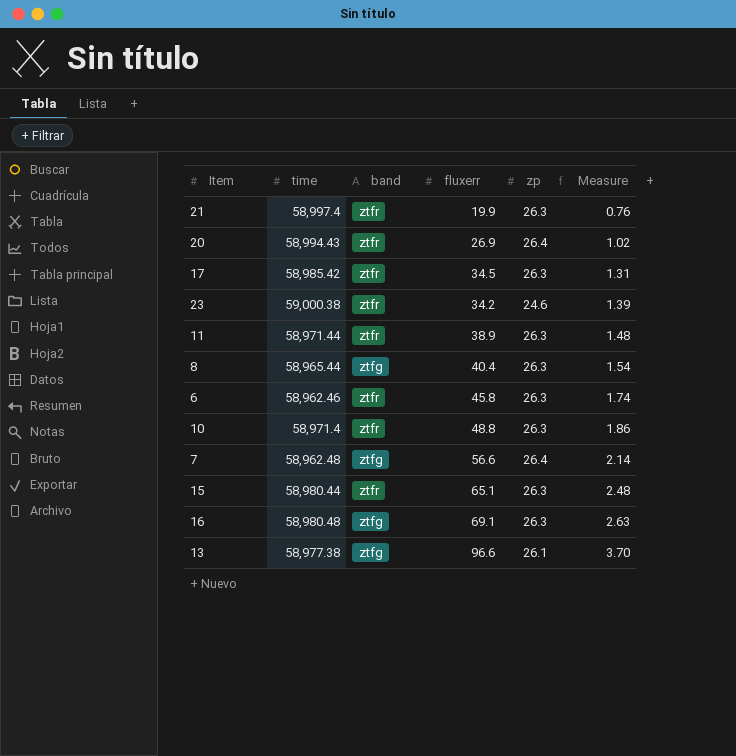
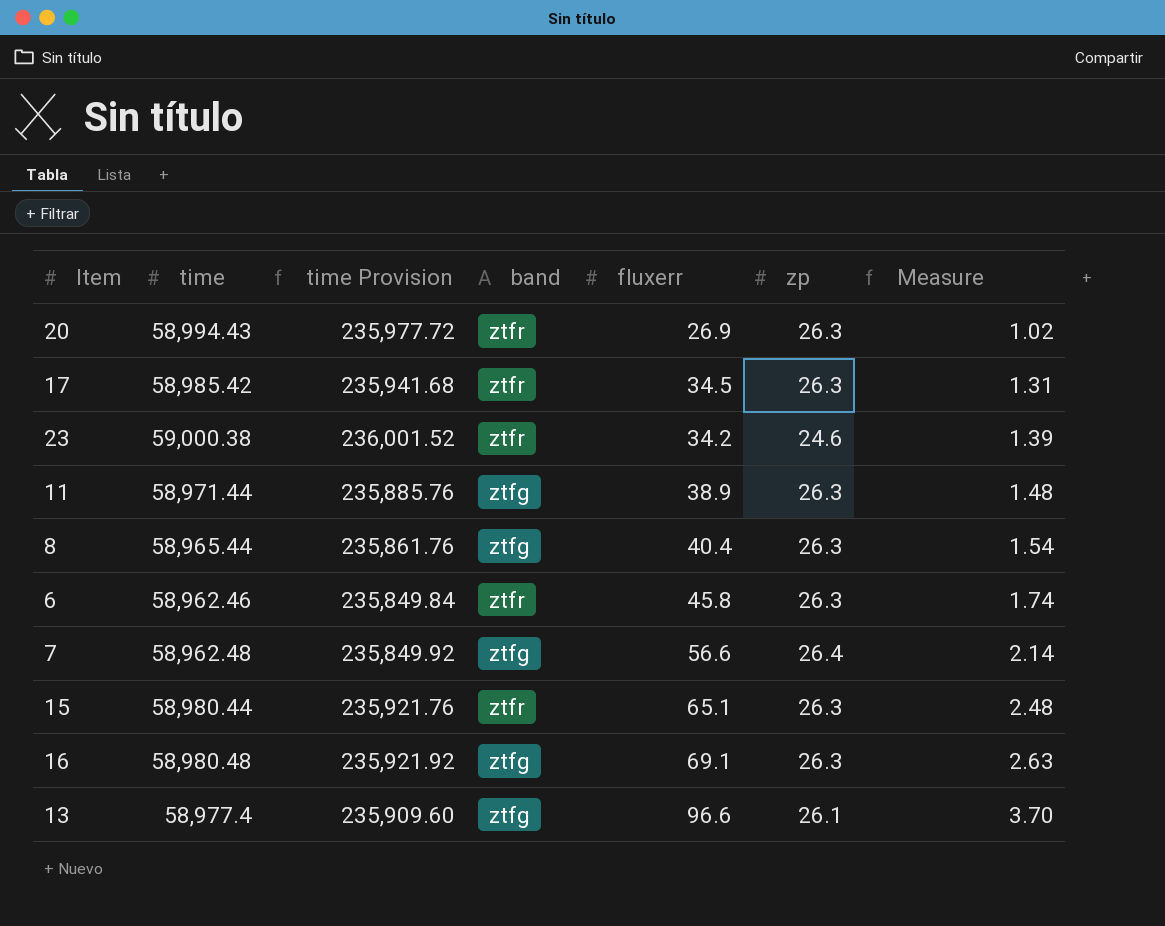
column time Provision | formula: none -> [time] * 4
row 21: 58,997.4 | ztfr | 19.9 | 26.3 | 0.76 -> none
row 10: 58,971.4 | ztfr | 48.8 | 26.3 | 1.86 -> none
20 | zp: 26.4 -> 26.3
11 | band: ztfr -> ztfg
13 | time: 58,977.38 -> 58,977.4

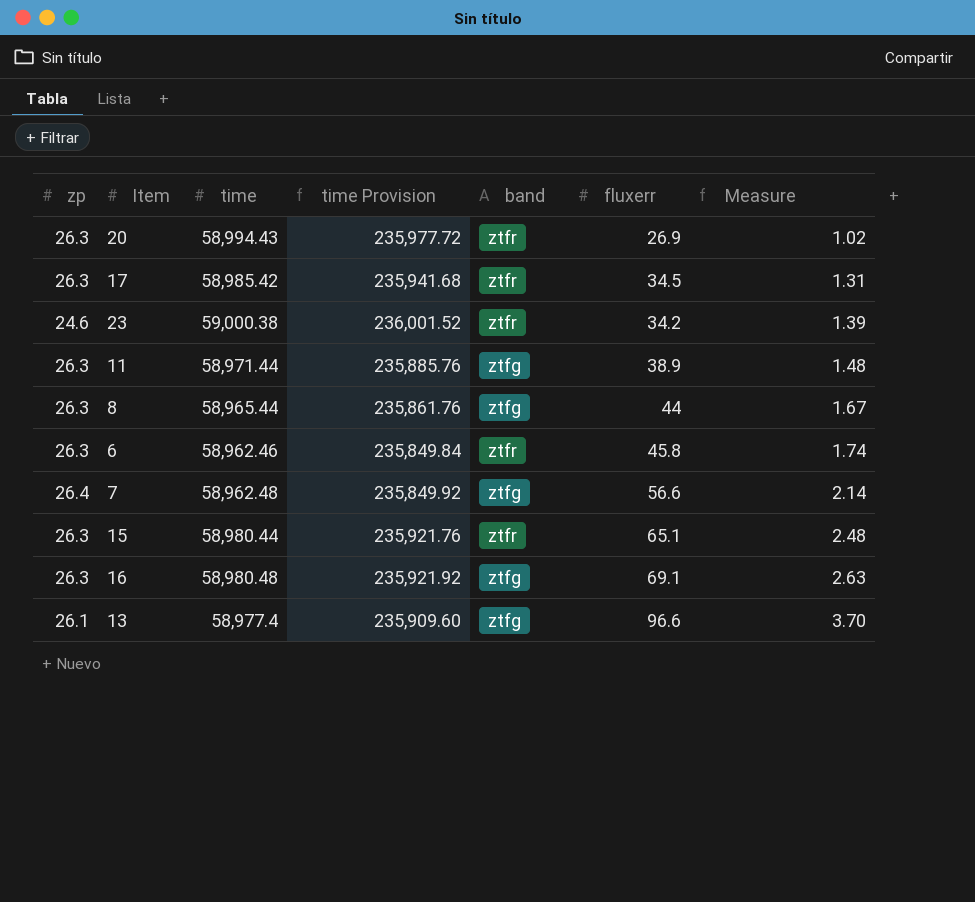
column zp | position: 6 -> 1
8 | fluxerr: 40.4 -> 44
8 | Measure: 1.54 -> 1.67

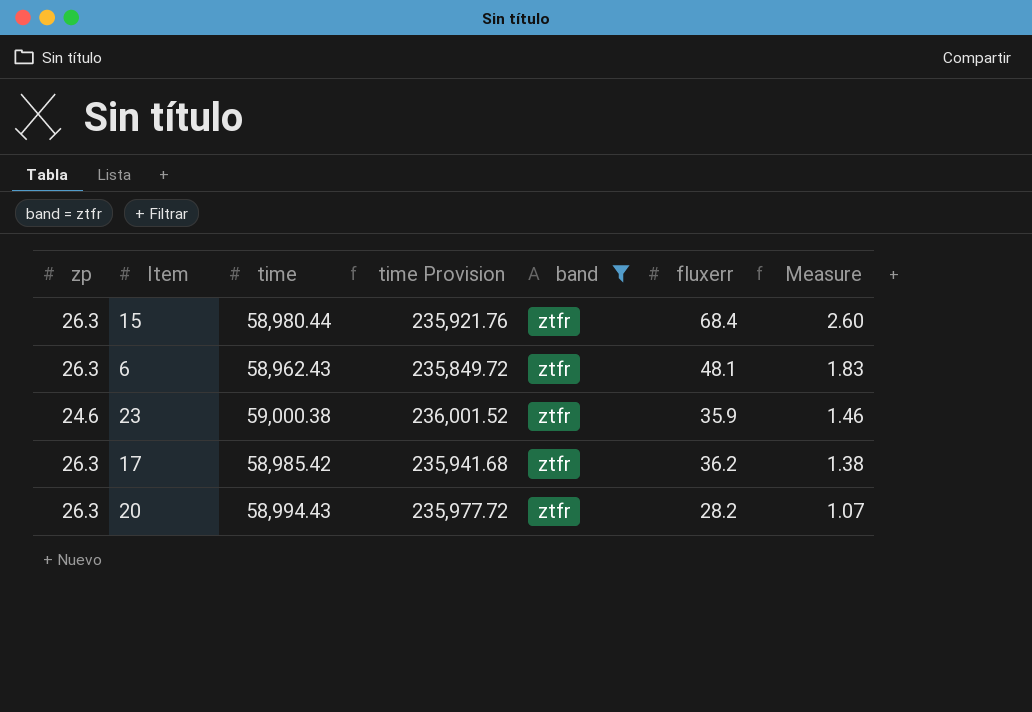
filter: none -> band = ztfr
row order: Measure ascending -> Measure descending
15 | fluxerr: 65.1 -> 68.4
15 | Measure: 2.48 -> 2.60
6 | time: 58,962.46 -> 58,962.43
6 | time Provision: 235,849.84 -> 235,849.72
6 | fluxerr: 45.8 -> 48.1
6 | Measure: 1.74 -> 1.83
23 | fluxerr: 34.2 -> 35.9
23 | Measure: 1.39 -> 1.46
17 | fluxerr: 34.5 -> 36.2
17 | Measure: 1.31 -> 1.38
20 | fluxerr: 26.9 -> 28.2
20 | Measure: 1.02 -> 1.07

